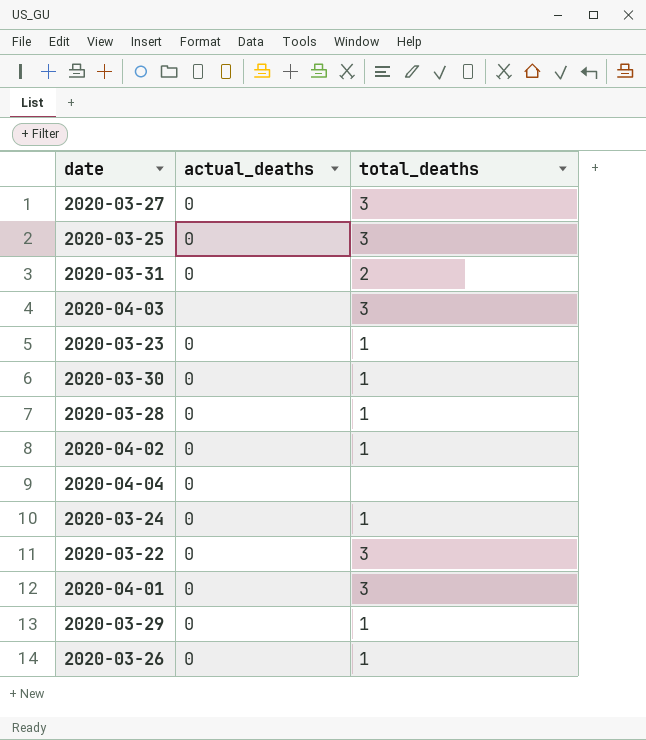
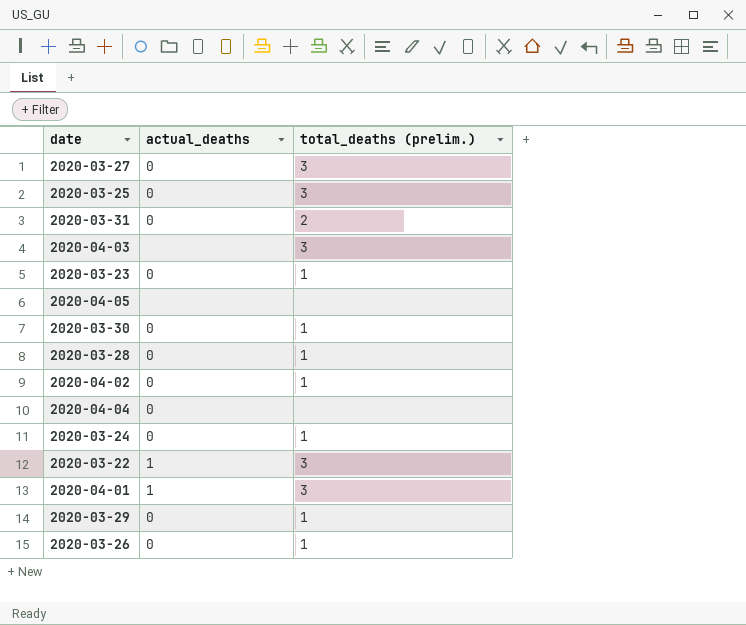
column name: total_deaths -> total_deaths (prelim.)
row 2020-04-05: none -> none | none
2020-03-22 | actual_deaths: 0 -> 1
2020-04-01 | actual_deaths: 0 -> 1

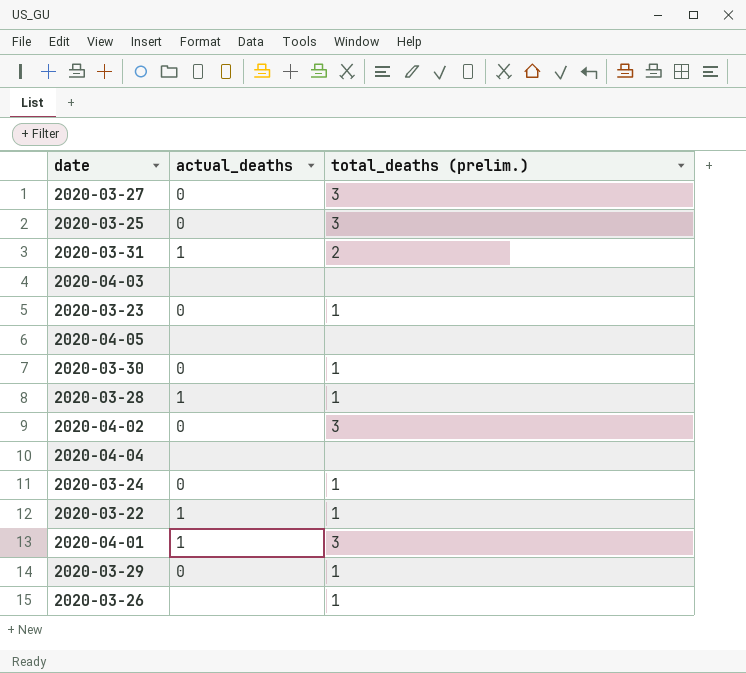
2020-03-31 | actual_deaths: 0 -> 1
2020-04-03 | total_deaths (prelim.): 3 -> none
2020-03-28 | actual_deaths: 0 -> 1
2020-04-02 | total_deaths (prelim.): 1 -> 3
2020-04-04 | actual_deaths: 0 -> none
2020-03-22 | total_deaths (prelim.): 3 -> 1
2020-03-26 | actual_deaths: 0 -> none

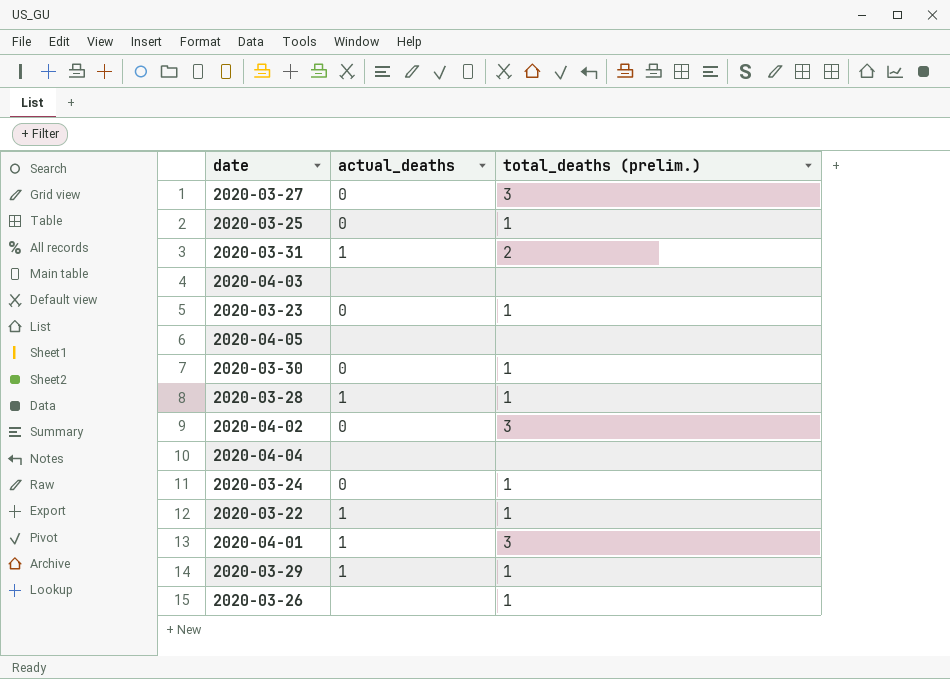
2020-03-25 | total_deaths (prelim.): 3 -> 1
2020-03-29 | actual_deaths: 0 -> 1

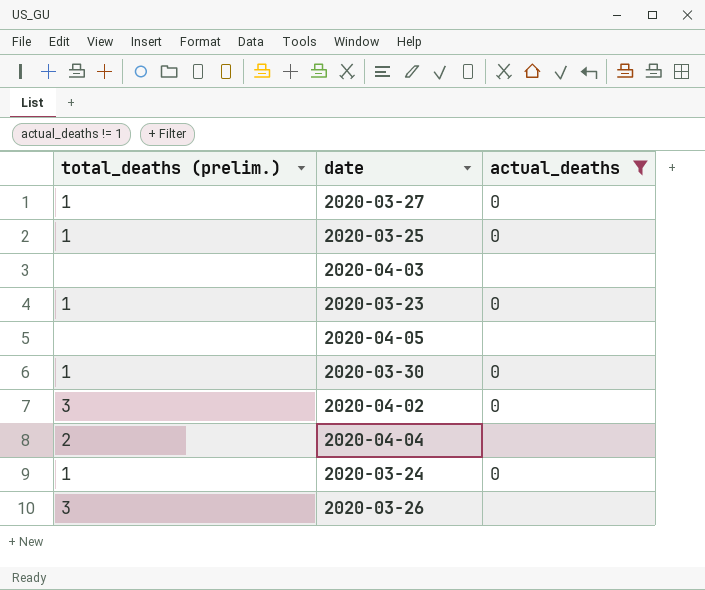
filter: none -> actual_deaths != 1
column total_deaths (prelim.) | position: 3 -> 1
2020-03-27 | total_deaths (prelim.): 3 -> 1
2020-04-04 | total_deaths (prelim.): none -> 2
2020-03-26 | total_deaths (prelim.): 1 -> 3

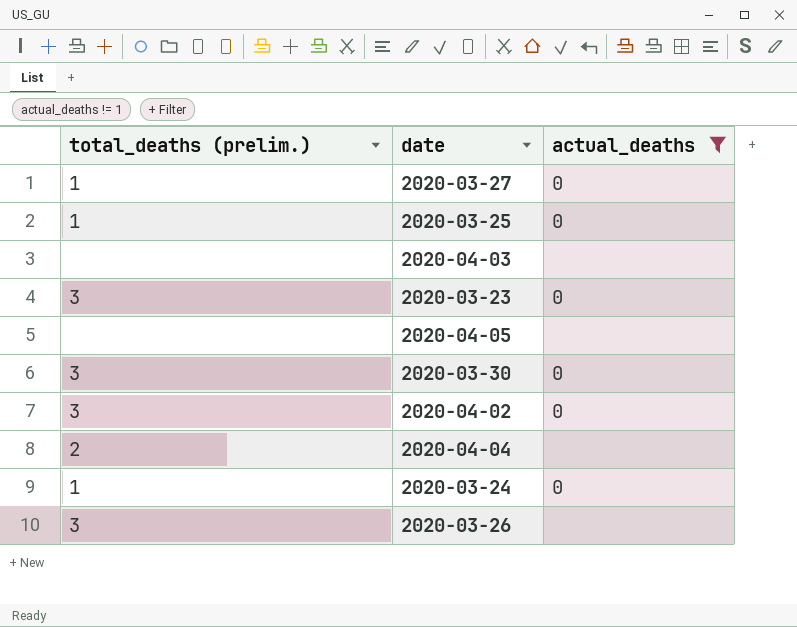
2020-03-23 | total_deaths (prelim.): 1 -> 3
2020-03-30 | total_deaths (prelim.): 1 -> 3

